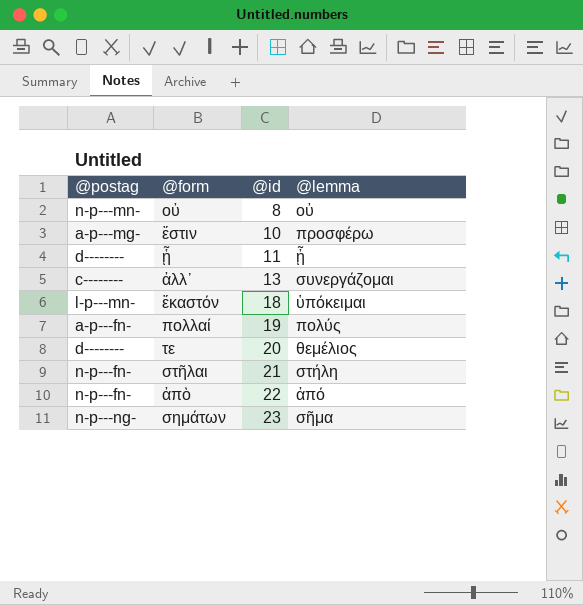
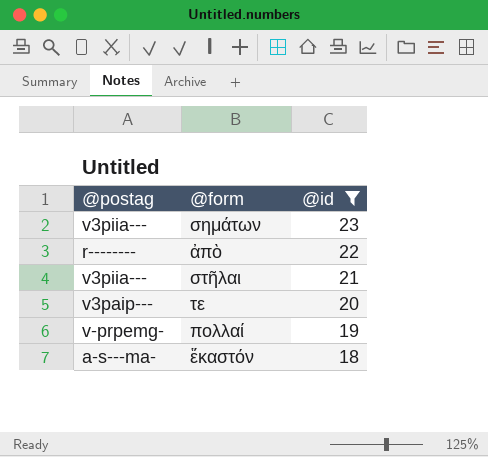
filter: none -> @id >= 18
row order: @id ascending -> @id descending
column @lemma | position: 4 -> none
σημάτων | @postag: n-p---ng- -> v3piia---
ἀπὸ | @postag: n-p---fn- -> r--------
στῆλαι | @postag: n-p---fn- -> v3piia---
τε | @postag: d-------- -> v3paip---
πολλαί | @postag: a-p---fn- -> v-prpemg-
ἕκαστόν | @postag: l-p---mn- -> a-s---ma-

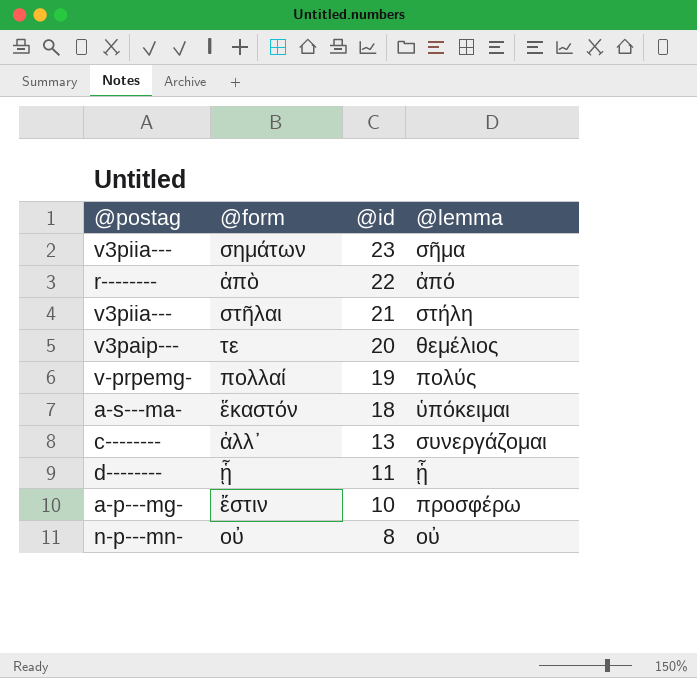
filter: @id >= 18 -> none
column @lemma | position: none -> 4

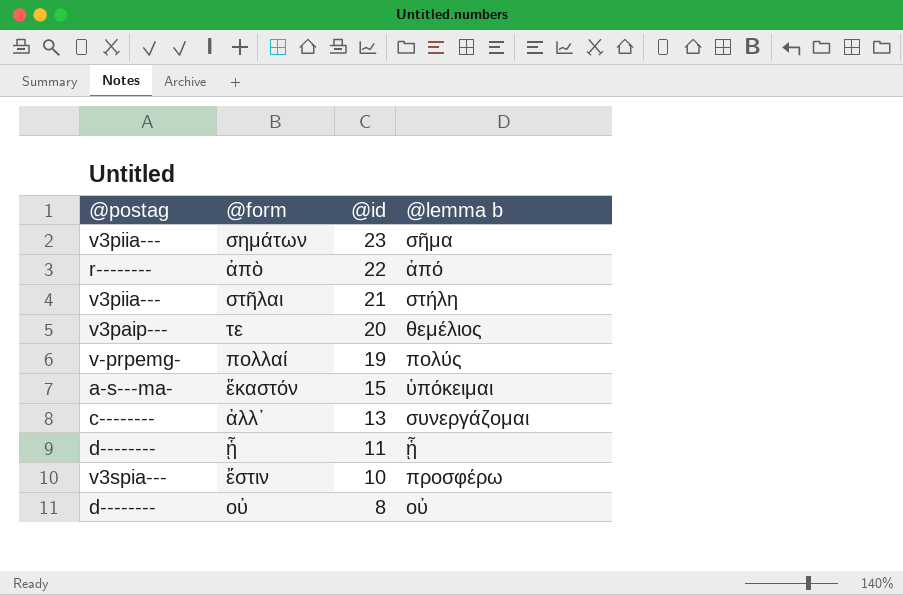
column name: @lemma -> @lemma b
ἕκαστόν | @id: 18 -> 15
ἔστιν | @postag: a-p---mg- -> v3spia---
οὐ | @postag: n-p---mn- -> d--------

